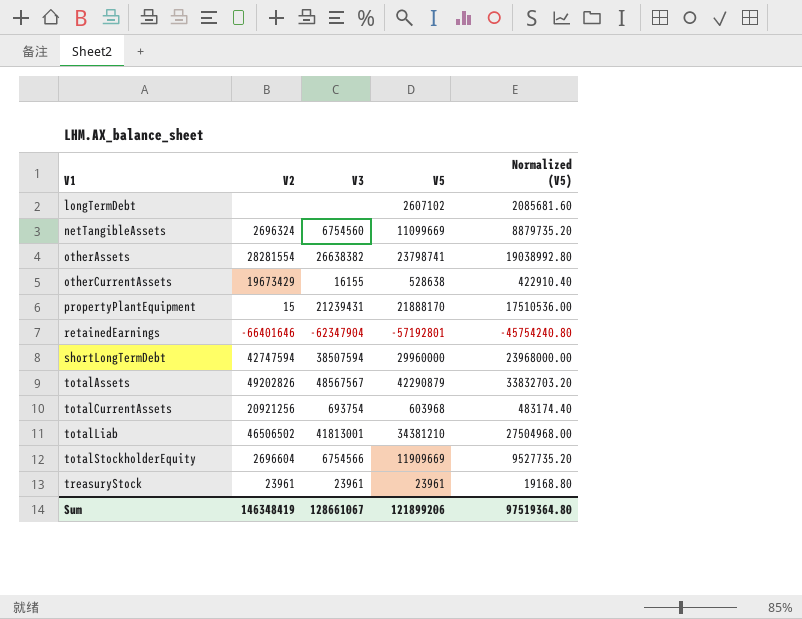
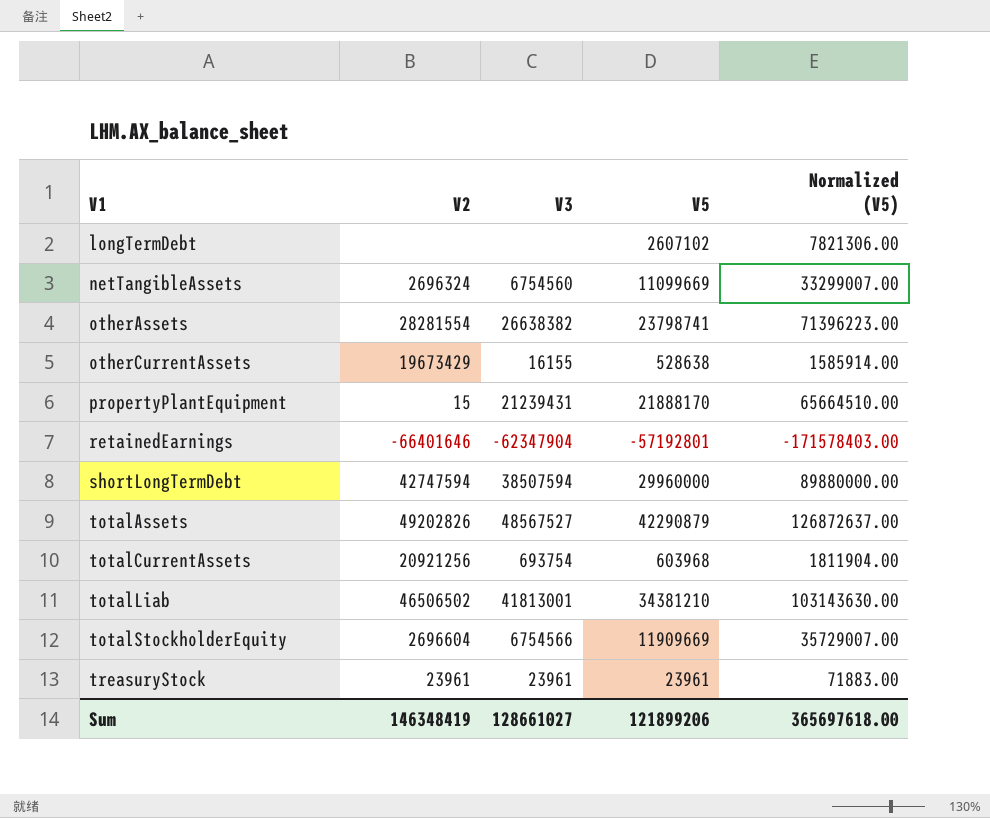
column Normalized (V5) | formula: [V5] * 0.8 -> [V5] * 3
totalAssets | V3: 48567567 -> 48567527
Sum | V3: 128661067 -> 128661027
Sum | Normalized (V5): 97519364.80 -> 365697618.00

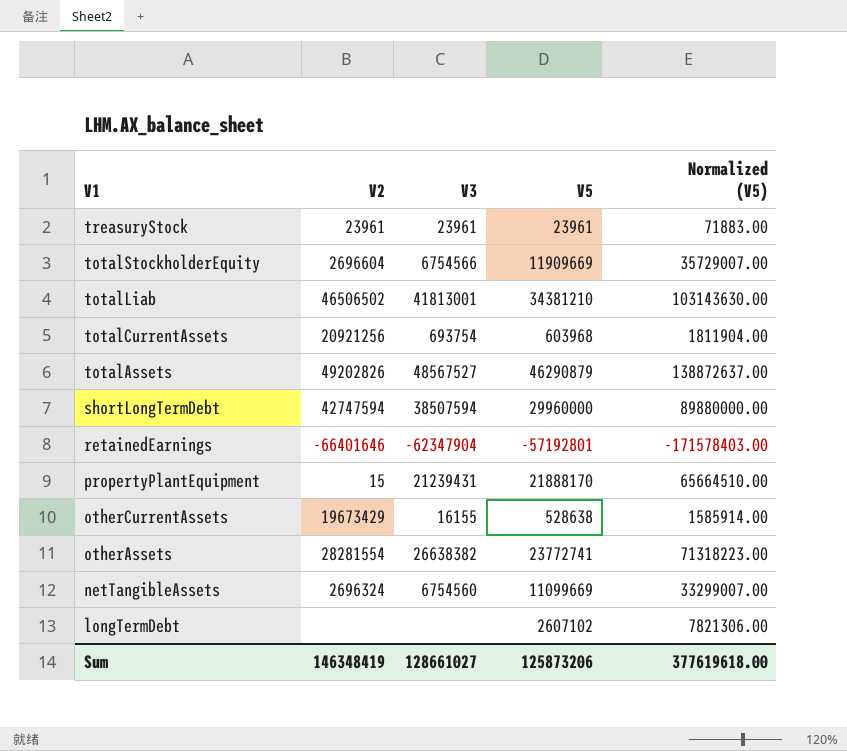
row order: V1 ascending -> V1 descending
totalAssets | V5: 42290879 -> 46290879
totalAssets | Normalized (V5): 126872637.00 -> 138872637.00
otherAssets | V5: 23798741 -> 23772741
otherAssets | Normalized (V5): 71396223.00 -> 71318223.00
Sum | V5: 121899206 -> 125873206
Sum | Normalized (V5): 365697618.00 -> 377619618.00

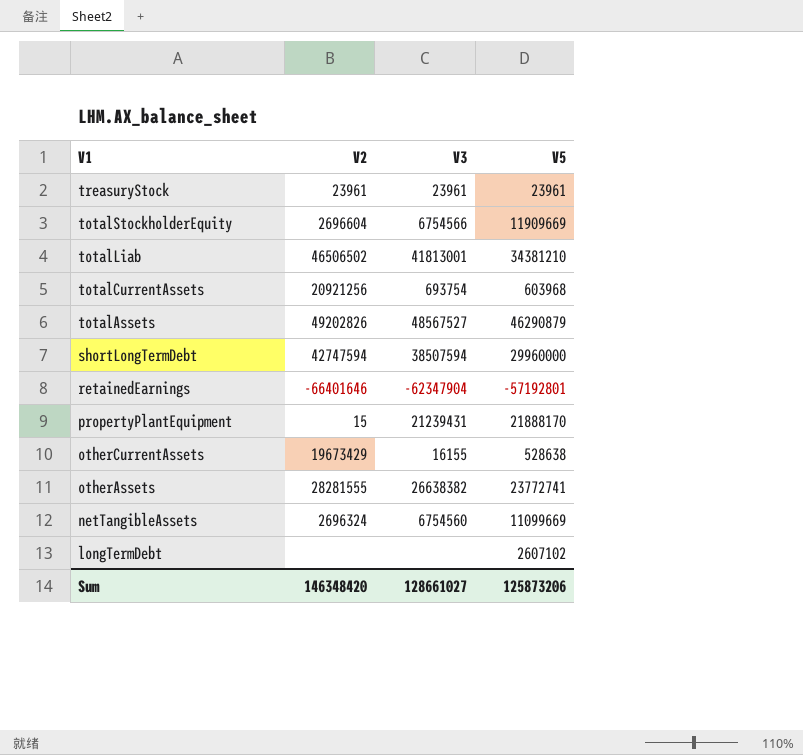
column Normalized (V5) | formula: [V5] * 3 -> none
otherAssets | V2: 28281554 -> 28281555
Sum | V2: 146348419 -> 146348420

